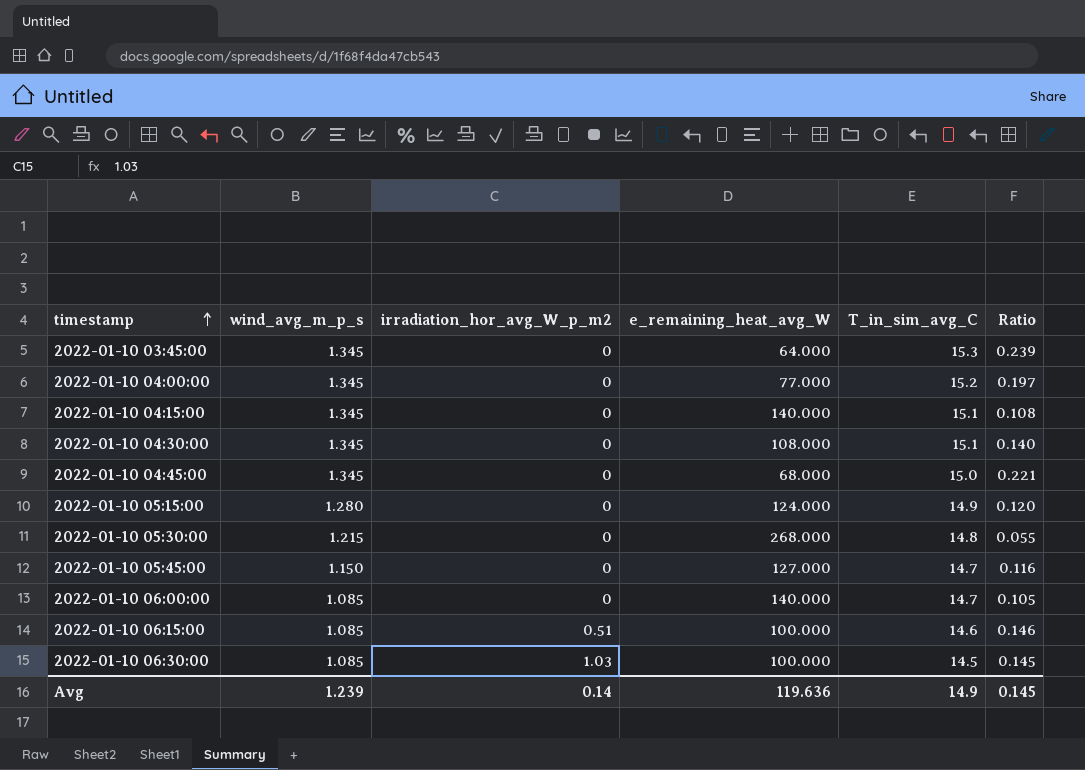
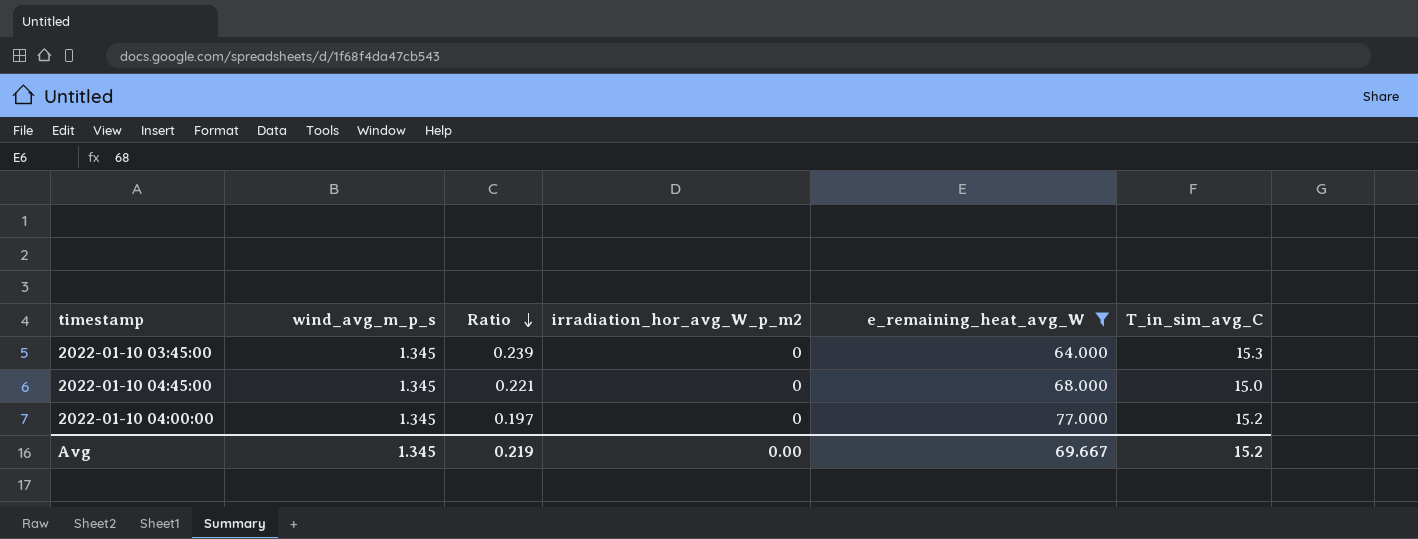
filter: none -> e_remaining_heat_avg_W <= 77.000
row order: timestamp ascending -> Ratio descending
column Ratio | position: 6 -> 3
Avg | wind_avg_m_p_s: 1.239 -> 1.345
Avg | Ratio: 0.145 -> 0.219
Avg | irradiation_hor_avg_W_p_m2: 0.14 -> 0.00
Avg | e_remaining_heat_avg_W: 119.636 -> 69.667
Avg | T_in_sim_avg_C: 14.9 -> 15.2

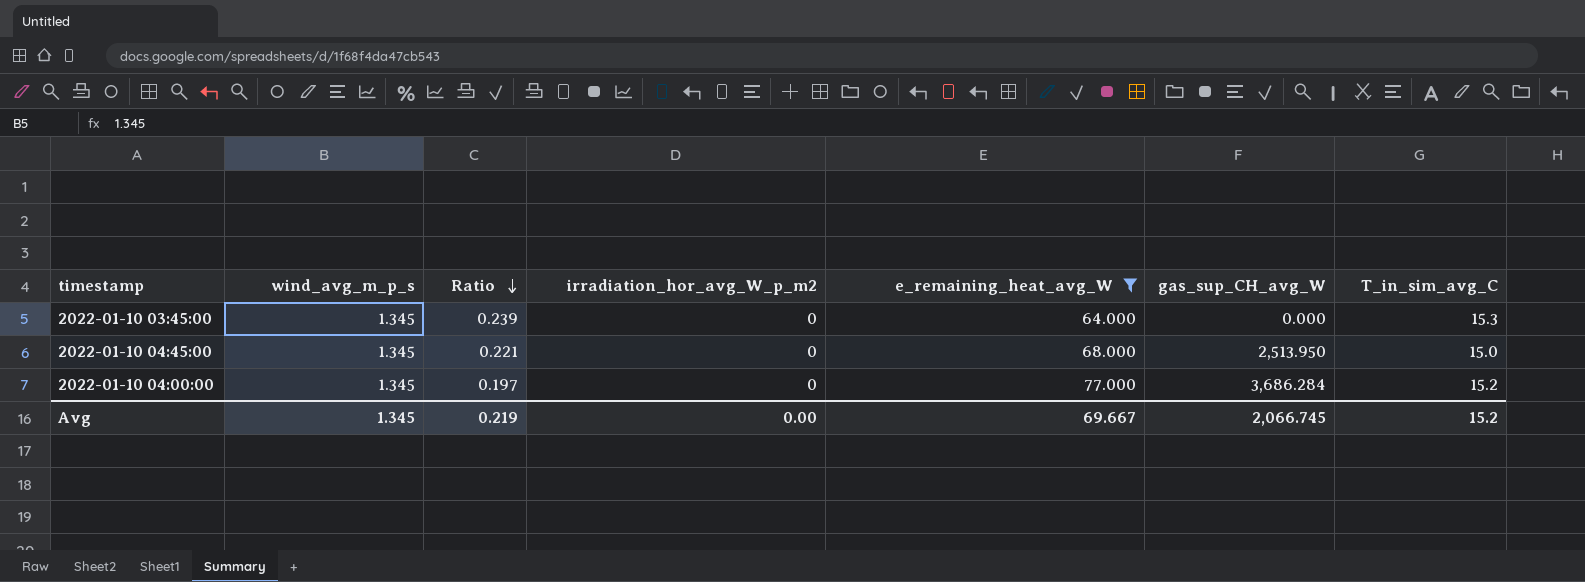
column gas_sup_CH_avg_W | position: none -> 6

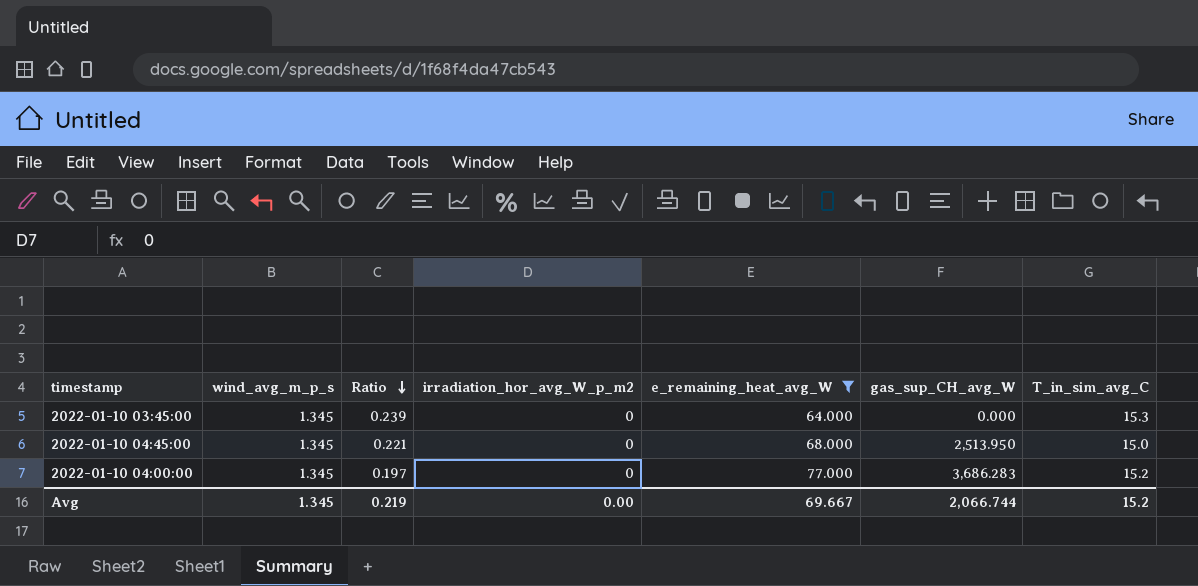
2022-01-10 04:00:00 | gas_sup_CH_avg_W: 3,686.284 -> 3,686.283
Avg | gas_sup_CH_avg_W: 2,066.745 -> 2,066.744

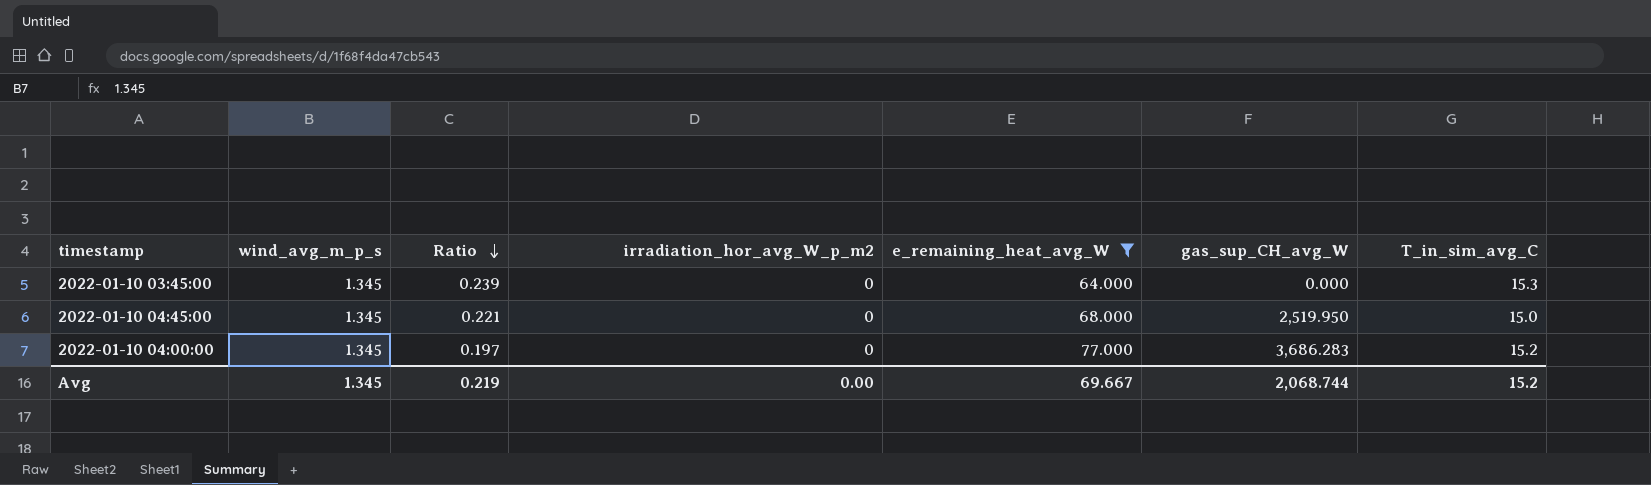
2022-01-10 04:45:00 | gas_sup_CH_avg_W: 2,513.950 -> 2,519.950
Avg | gas_sup_CH_avg_W: 2,066.744 -> 2,068.744

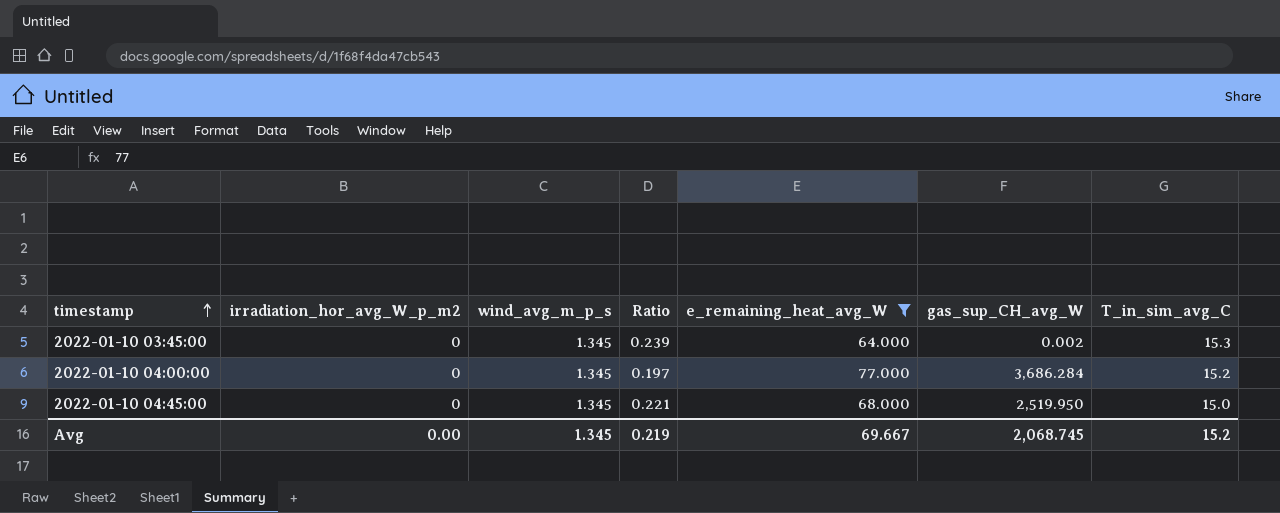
row order: Ratio descending -> timestamp ascending
column irradiation_hor_avg_W_p_m2 | position: 4 -> 2
2022-01-10 03:45:00 | gas_sup_CH_avg_W: 0.000 -> 0.002
2022-01-10 04:00:00 | gas_sup_CH_avg_W: 3,686.283 -> 3,686.284
Avg | gas_sup_CH_avg_W: 2,068.744 -> 2,068.745

